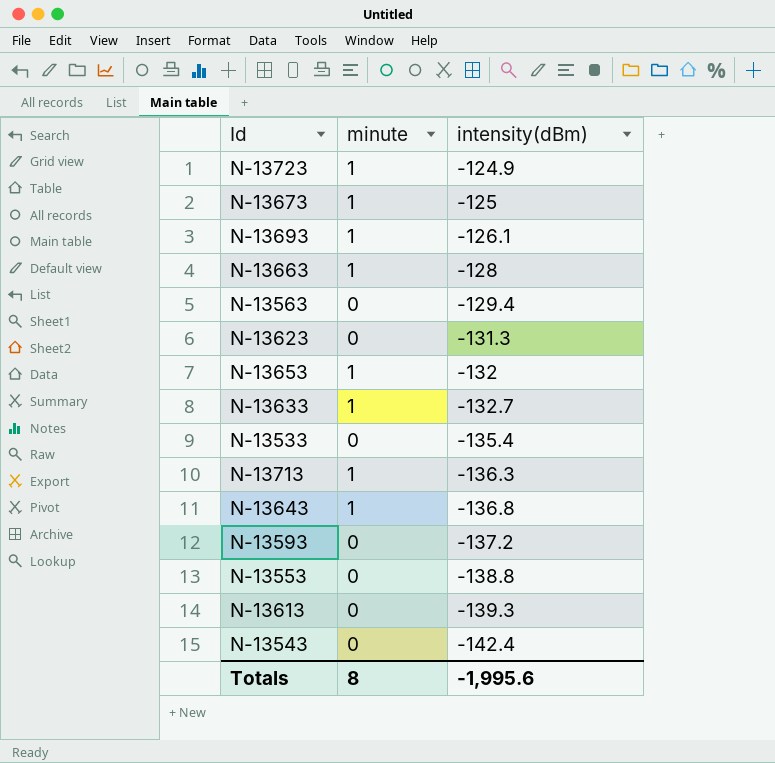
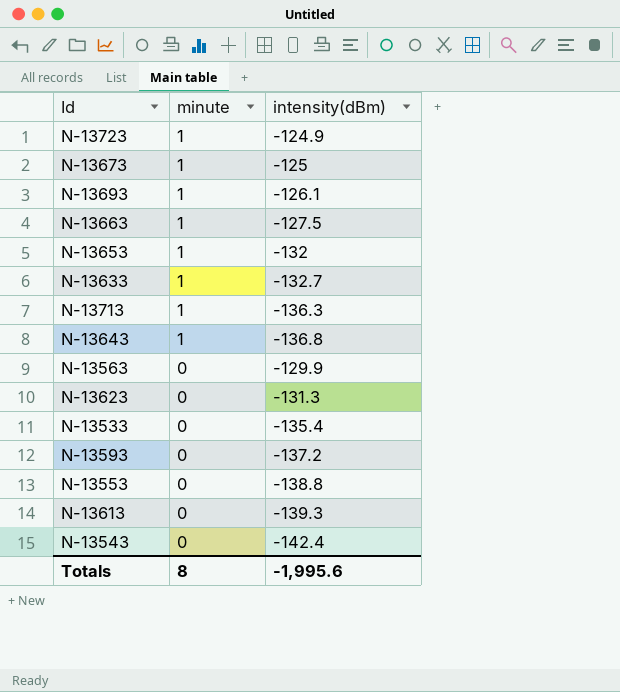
row order: intensity(dBm) descending -> minute descending
N-13663 | intensity(dBm): -128 -> -127.5
N-13563 | intensity(dBm): -129.4 -> -129.9

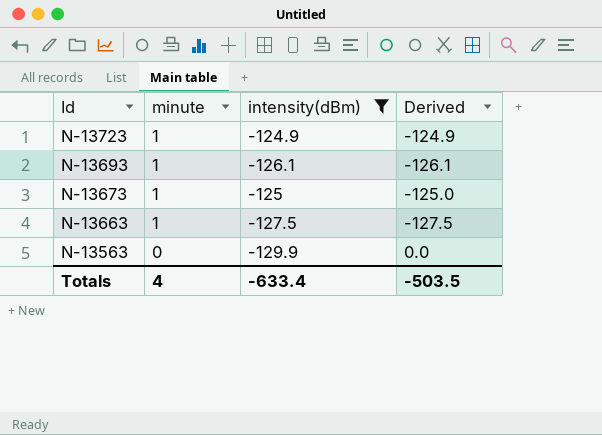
filter: none -> intensity(dBm) >= -129.9
row order: minute descending -> Id descending
column Derived | formula: none -> [minute] * [intensity(dBm)]
Totals | minute: 8 -> 4
Totals | intensity(dBm): -1,995.6 -> -633.4

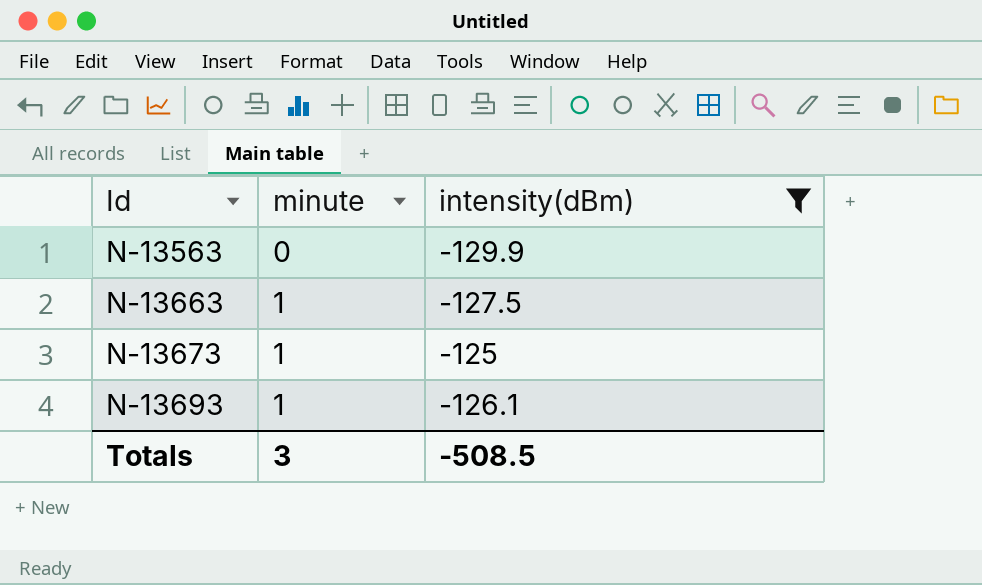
row order: Id descending -> Id ascending
column Derived | formula: [minute] * [intensity(dBm)] -> none
row N-13723: 1 | -124.9 | -124.9 -> none
Totals | minute: 4 -> 3
Totals | intensity(dBm): -633.4 -> -508.5

